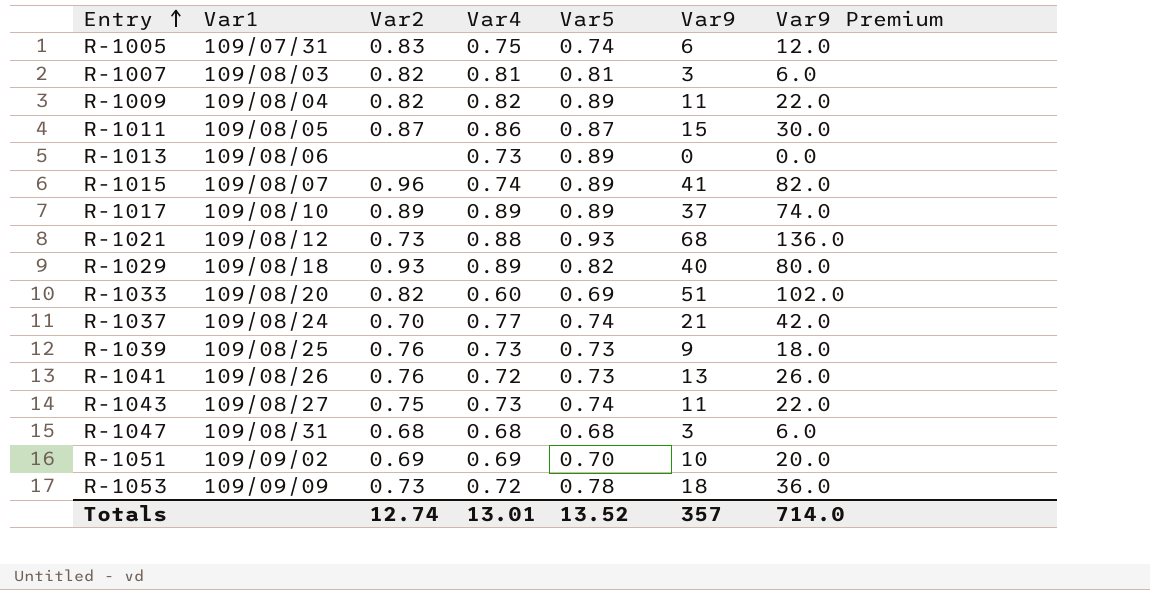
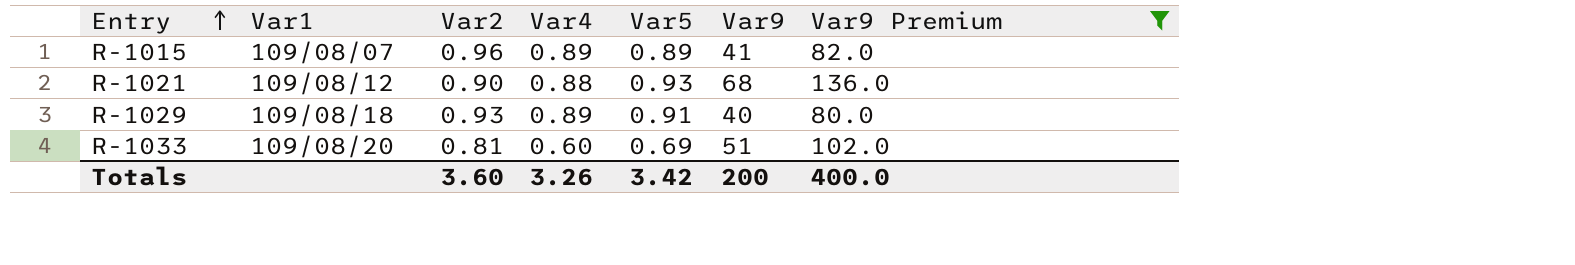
filter: none -> Var9 Premium >= 80.0
R-1015 | Var4: 0.74 -> 0.89
R-1021 | Var2: 0.73 -> 0.90
R-1029 | Var5: 0.82 -> 0.91
R-1033 | Var2: 0.82 -> 0.81
Totals | Var2: 12.74 -> 3.60
Totals | Var4: 13.01 -> 3.26
Totals | Var5: 13.52 -> 3.42
Totals | Var9: 357 -> 200
Totals | Var9 Premium: 714.0 -> 400.0

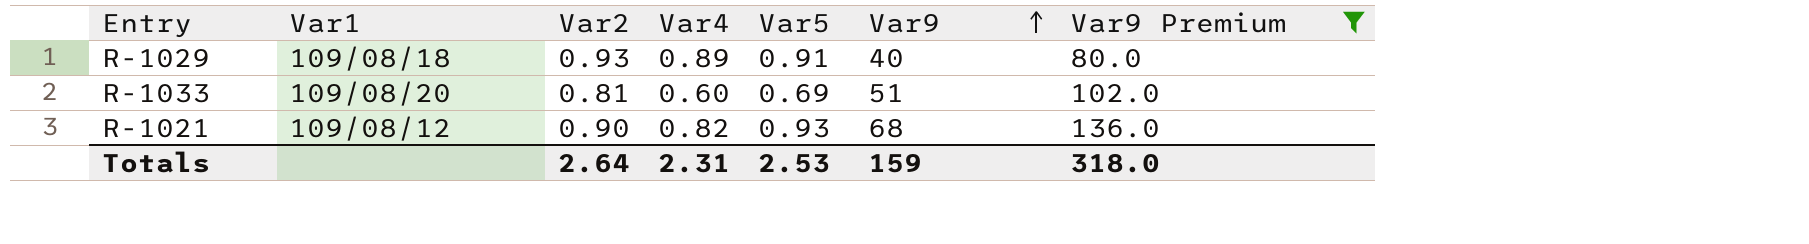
row order: Entry ascending -> Var9 ascending
row R-1015: 109/08/07 | 0.96 | 0.89 | 0.89 | 41 | 82.0 -> none
R-1021 | Var4: 0.88 -> 0.82
Totals | Var2: 3.60 -> 2.64
Totals | Var4: 3.26 -> 2.31
Totals | Var5: 3.42 -> 2.53
Totals | Var9: 200 -> 159
Totals | Var9 Premium: 400.0 -> 318.0

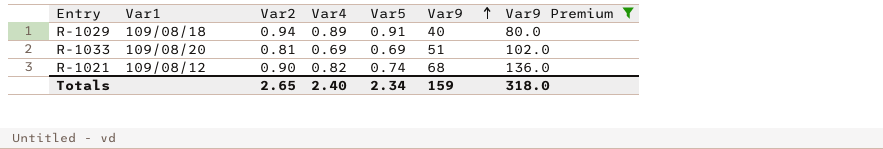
R-1029 | Var2: 0.93 -> 0.94
R-1033 | Var4: 0.60 -> 0.69
R-1021 | Var5: 0.93 -> 0.74
Totals | Var2: 2.64 -> 2.65
Totals | Var4: 2.31 -> 2.40
Totals | Var5: 2.53 -> 2.34

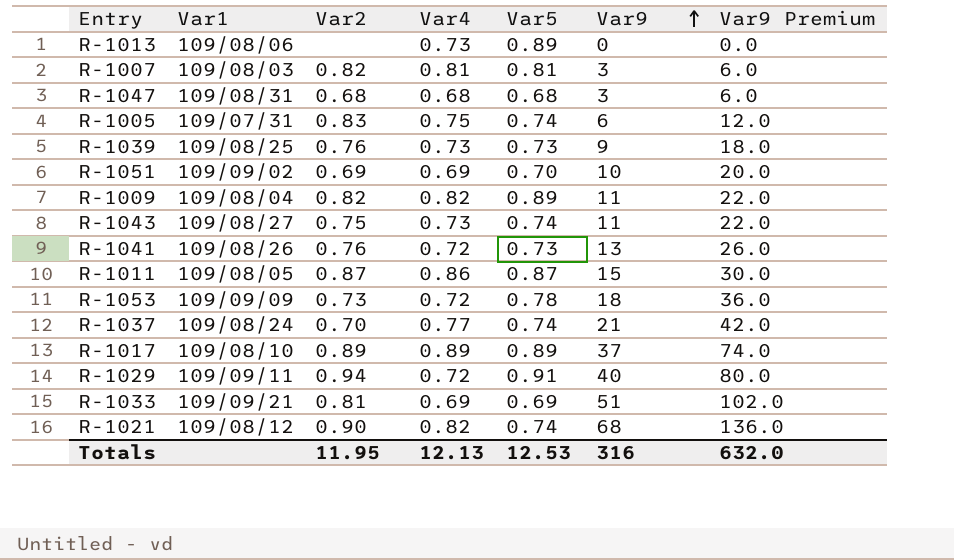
filter: Var9 Premium >= 80.0 -> none
R-1029 | Var1: 109/08/18 -> 109/09/11
R-1029 | Var4: 0.89 -> 0.72
R-1033 | Var1: 109/08/20 -> 109/09/21
Totals | Var2: 2.65 -> 11.95
Totals | Var4: 2.40 -> 12.13
Totals | Var5: 2.34 -> 12.53
Totals | Var9: 159 -> 316
Totals | Var9 Premium: 318.0 -> 632.0

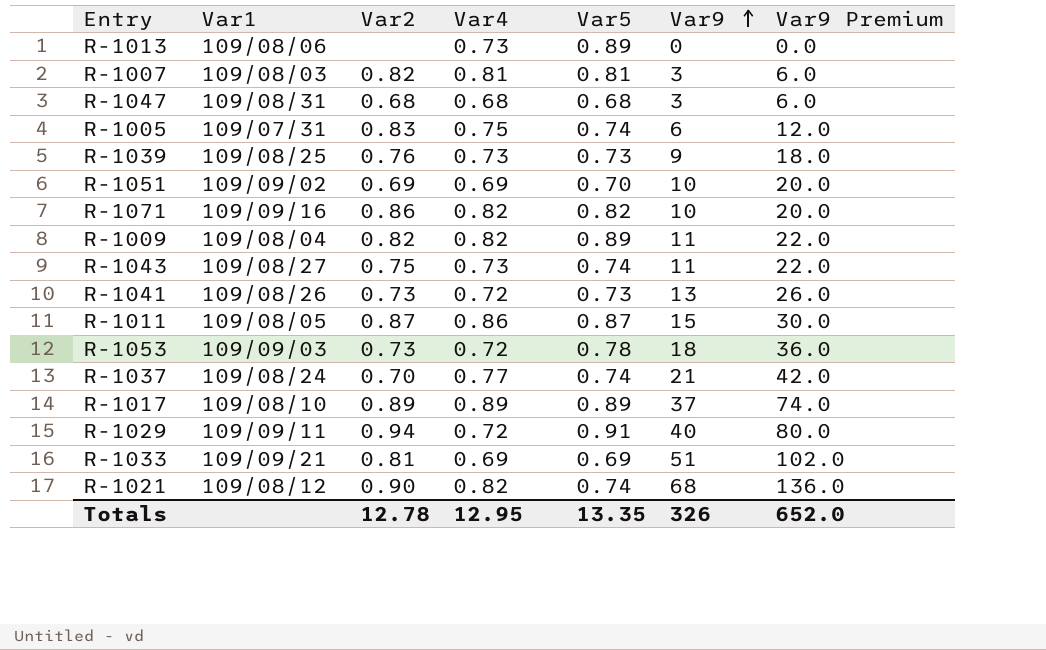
row R-1071: none -> 109/09/16 | 0.86 | 0.82 | 0.82 | 10 | 20.0
R-1041 | Var2: 0.76 -> 0.73
R-1053 | Var1: 109/09/09 -> 109/09/03
Totals | Var2: 11.95 -> 12.78
Totals | Var4: 12.13 -> 12.95
Totals | Var5: 12.53 -> 13.35
Totals | Var9: 316 -> 326
Totals | Var9 Premium: 632.0 -> 652.0

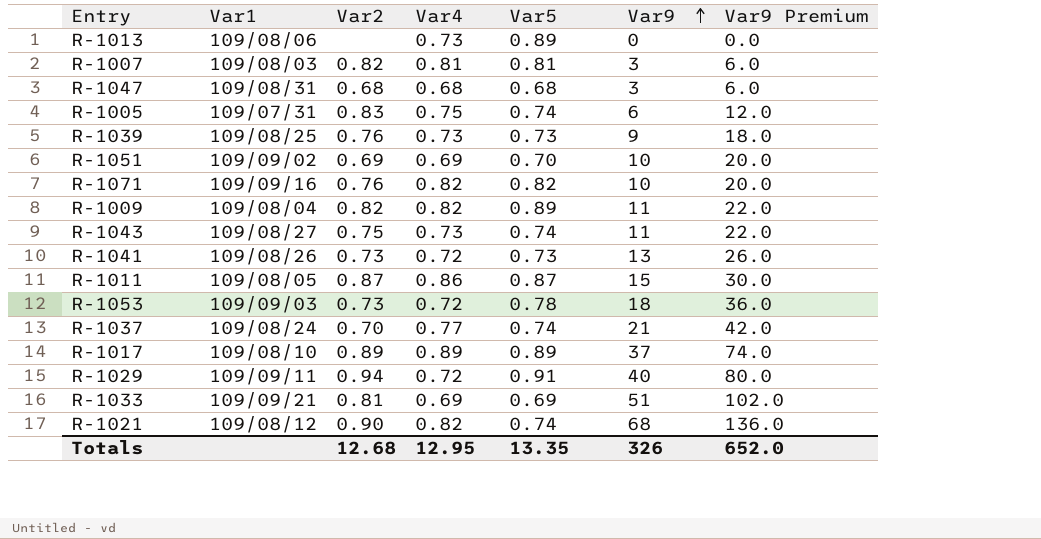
R-1071 | Var2: 0.86 -> 0.76
Totals | Var2: 12.78 -> 12.68

